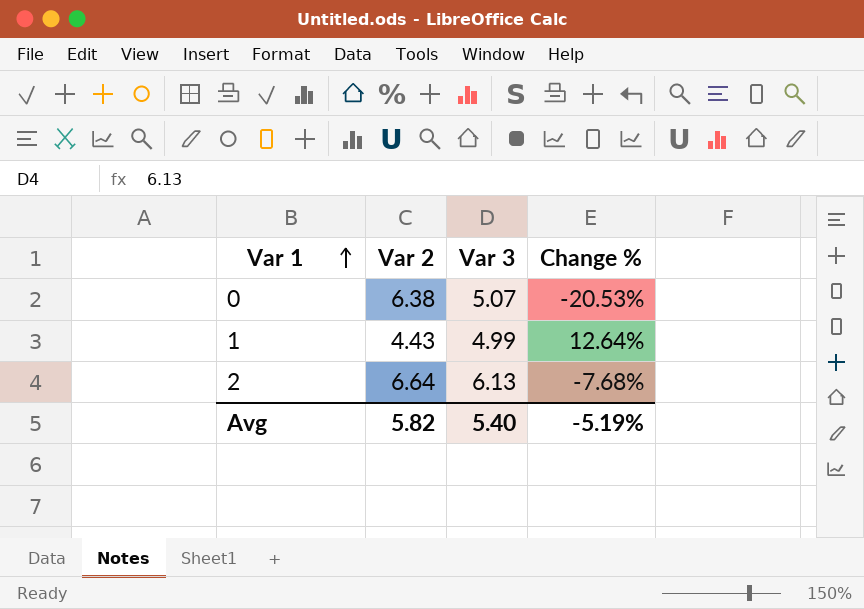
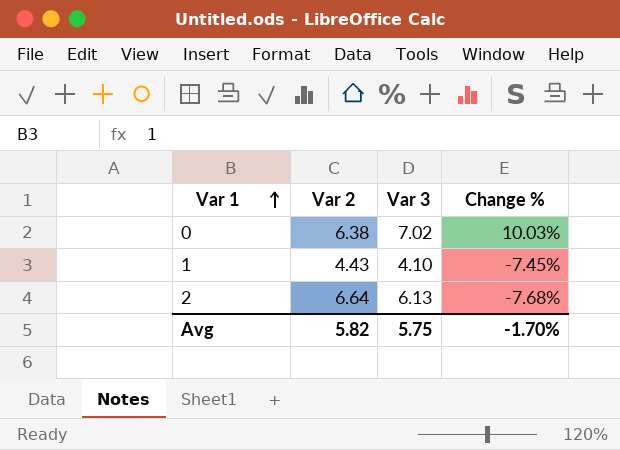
0 | Var 3: 5.07 -> 7.02
0 | Change %: -20.53% -> 10.03%
1 | Var 3: 4.99 -> 4.10
1 | Change %: 12.64% -> -7.45%
Avg | Var 3: 5.40 -> 5.75
Avg | Change %: -5.19% -> -1.70%

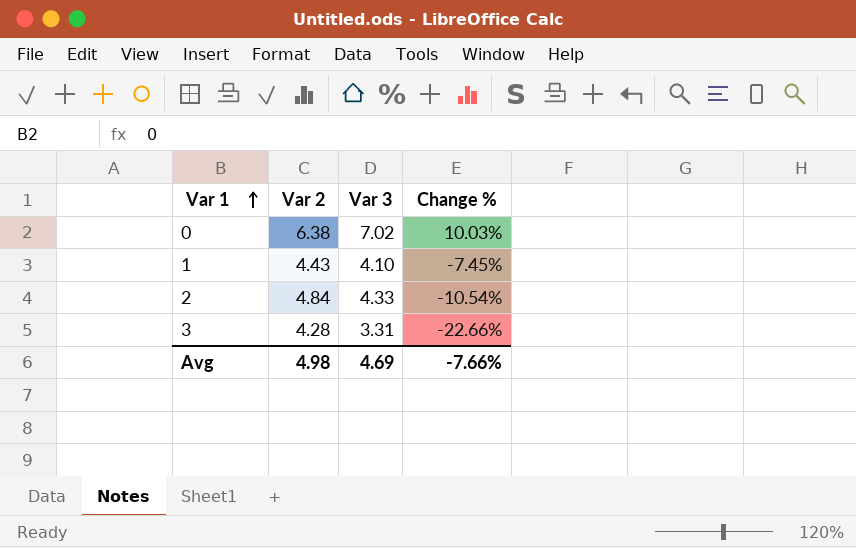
2 | Var 2: 6.64 -> 4.84
2 | Var 3: 6.13 -> 4.33
2 | Change %: -7.68% -> -10.54%
row 3: none -> 4.28 | 3.31 | -22.66%
Avg | Var 2: 5.82 -> 4.98
Avg | Var 3: 5.75 -> 4.69
Avg | Change %: -1.70% -> -7.66%

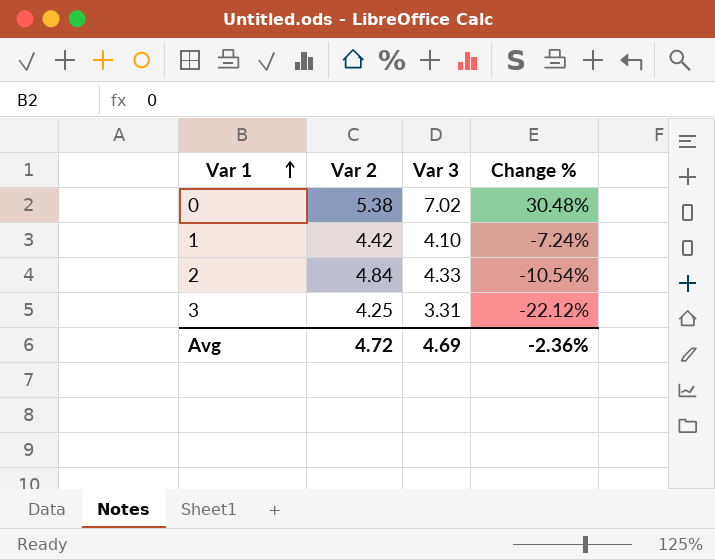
0 | Var 2: 6.38 -> 5.38
0 | Change %: 10.03% -> 30.48%
1 | Var 2: 4.43 -> 4.42
1 | Change %: -7.45% -> -7.24%
3 | Var 2: 4.28 -> 4.25
3 | Change %: -22.66% -> -22.12%
Avg | Var 2: 4.98 -> 4.72
Avg | Change %: -7.66% -> -2.36%

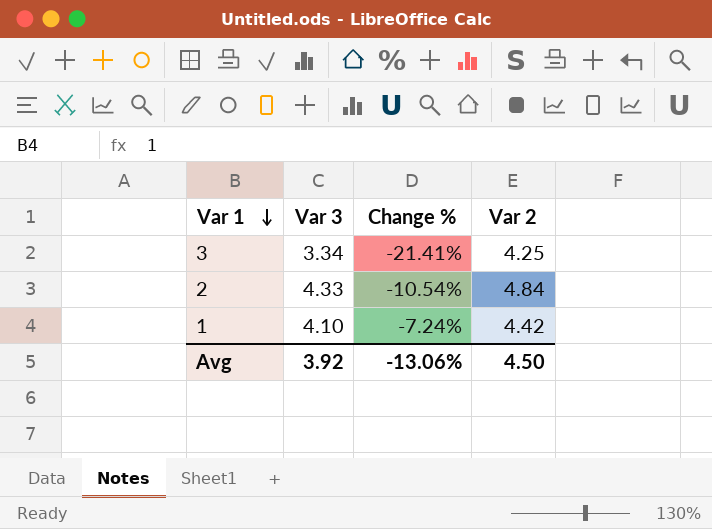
row order: Var 1 ascending -> Var 1 descending
column Var 2 | position: 2 -> 4
row 0: 5.38 | 7.02 | 30.48% -> none
3 | Var 3: 3.31 -> 3.34
3 | Change %: -22.12% -> -21.41%
Avg | Var 3: 4.69 -> 3.92
Avg | Change %: -2.36% -> -13.06%
Avg | Var 2: 4.72 -> 4.50

